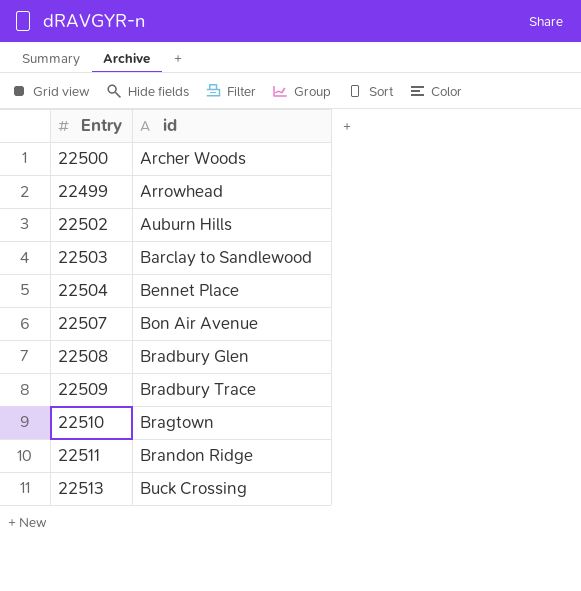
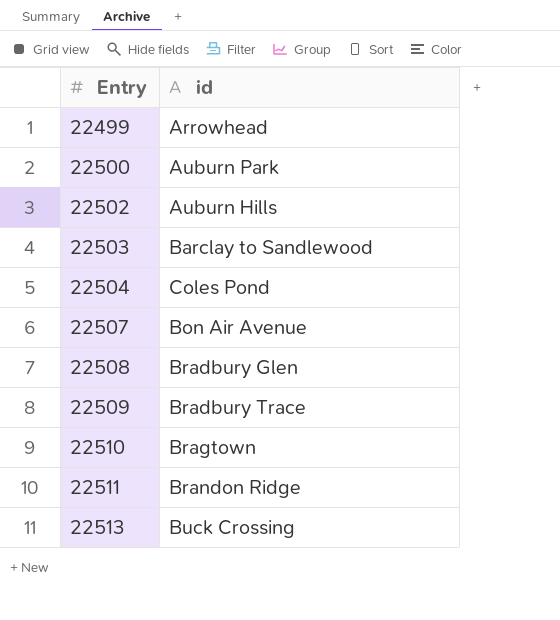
row order: id ascending -> Entry ascending
22500 | id: Archer Woods -> Auburn Park
22504 | id: Bennet Place -> Coles Pond

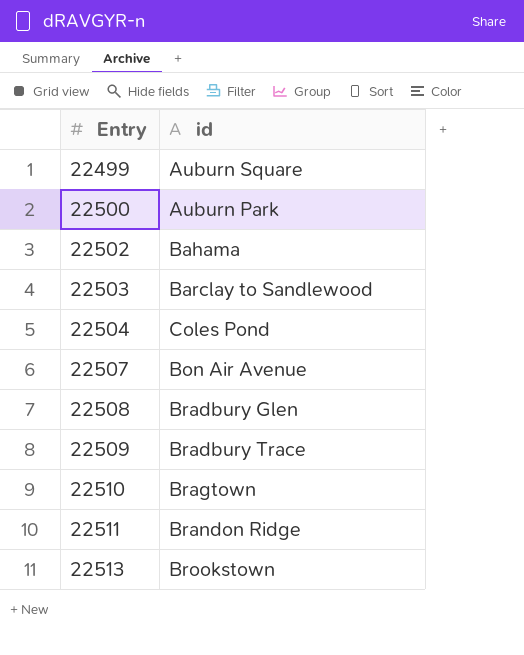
22499 | id: Arrowhead -> Auburn Square
22502 | id: Auburn Hills -> Bahama
22513 | id: Buck Crossing -> Brookstown

